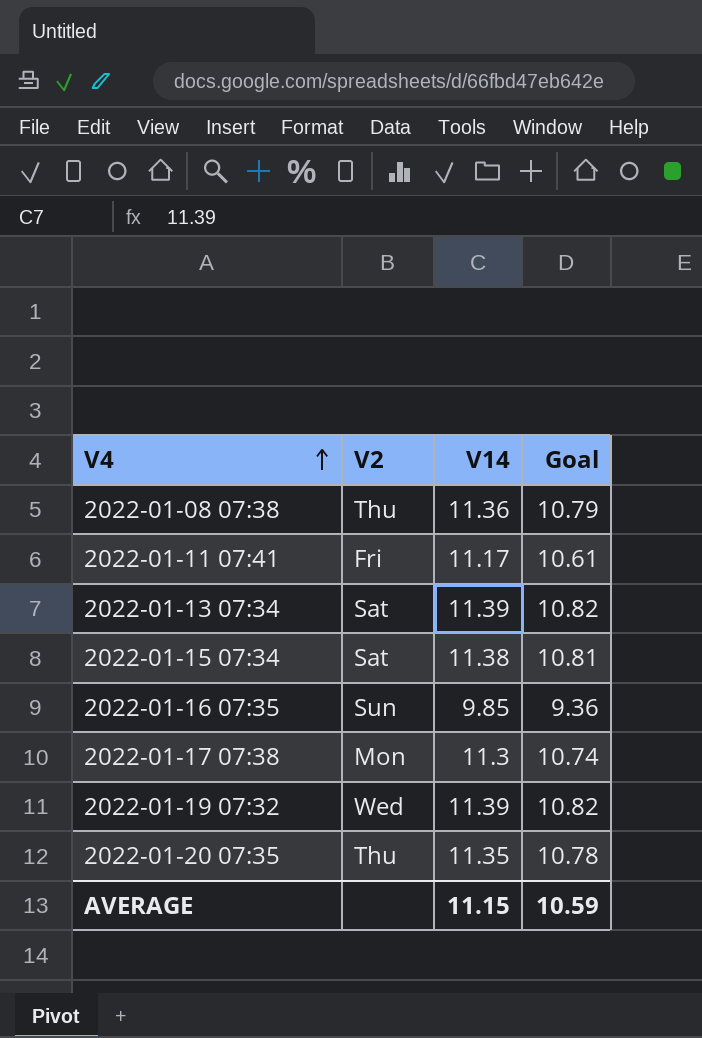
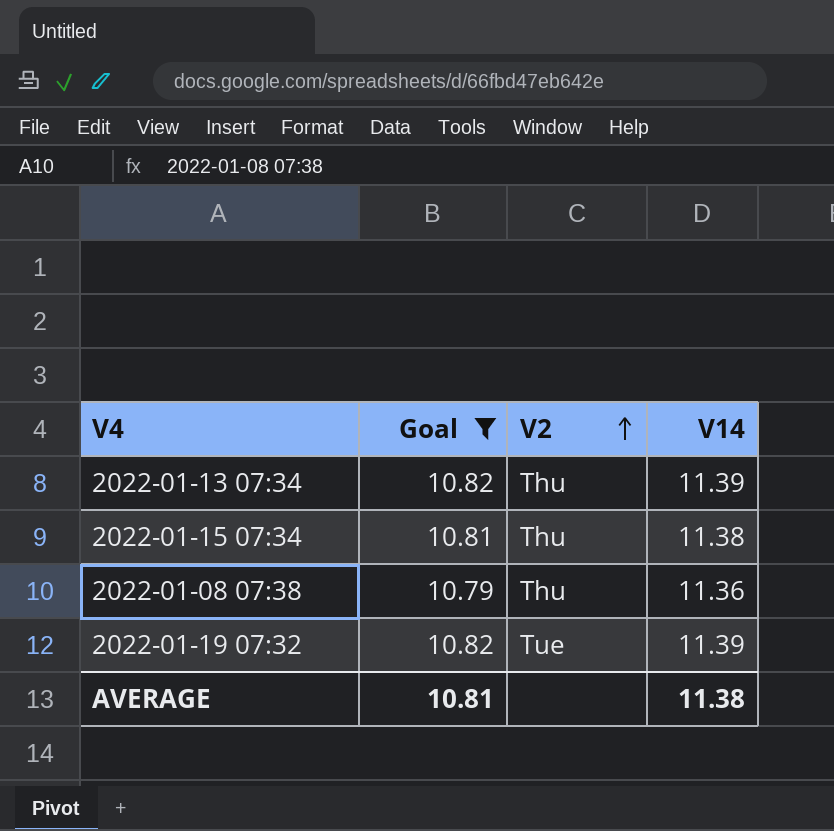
filter: none -> Goal >= 10.79
row order: V4 ascending -> V2 ascending
column Goal | position: 4 -> 2
2022-01-13 07:34 | V2: Sat -> Thu
2022-01-15 07:34 | V2: Sat -> Thu
2022-01-19 07:32 | V2: Wed -> Tue
AVERAGE | Goal: 10.59 -> 10.81
AVERAGE | V14: 11.15 -> 11.38

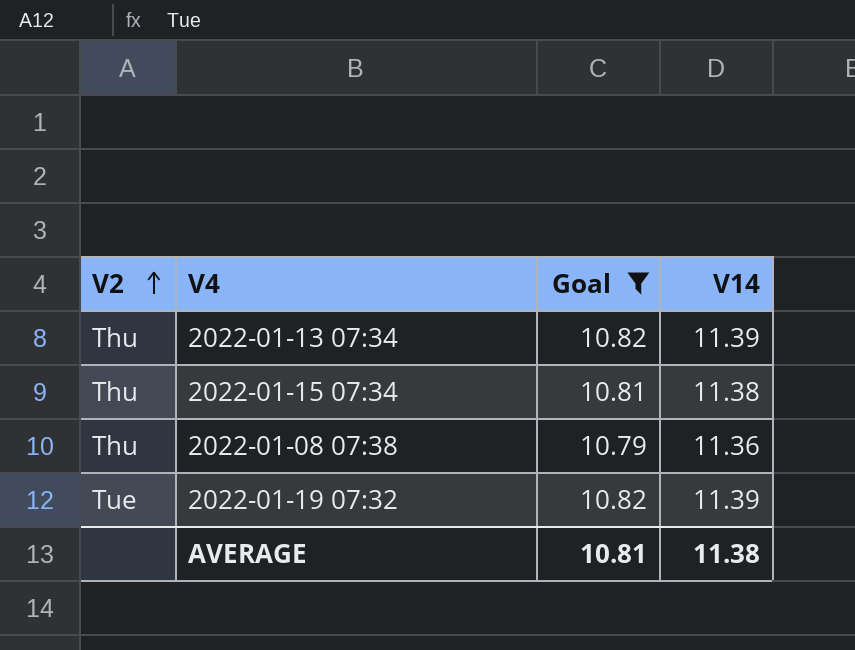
column V2 | position: 3 -> 1

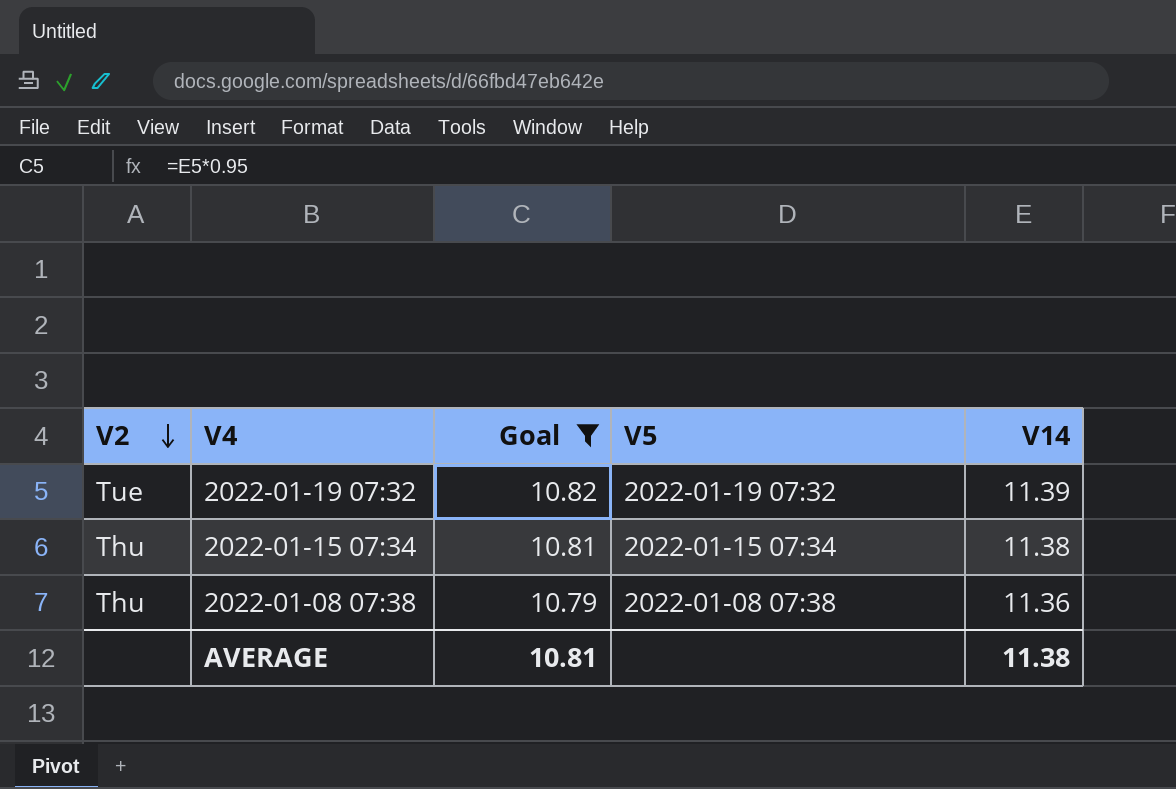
row order: V2 ascending -> V2 descending
column V5 | position: none -> 4
row 2022-01-13 07:34: Thu | 10.82 | 11.39 -> none

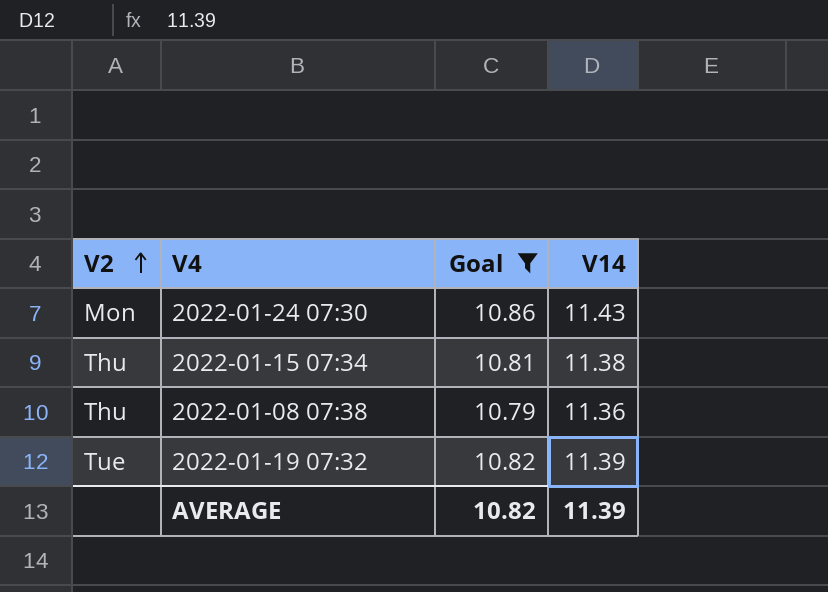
row order: V2 descending -> V2 ascending
column V5 | position: 4 -> none
row 2022-01-24 07:30: none -> Mon | 10.86 | 11.43
AVERAGE | Goal: 10.81 -> 10.82
AVERAGE | V14: 11.38 -> 11.39

